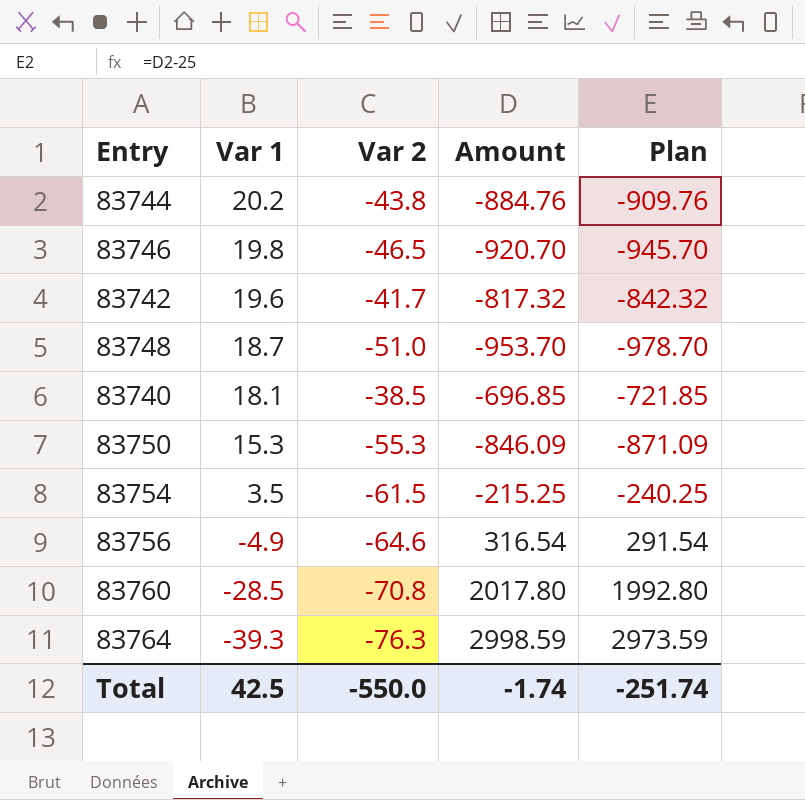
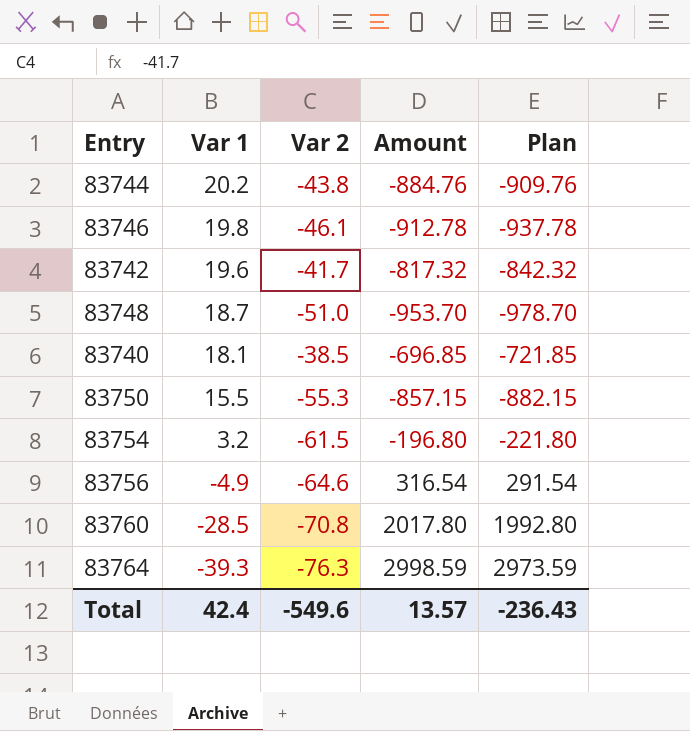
83746 | Var 2: -46.5 -> -46.1
83746 | Amount: -920.70 -> -912.78
83746 | Plan: -945.70 -> -937.78
83750 | Var 1: 15.3 -> 15.5
83750 | Amount: -846.09 -> -857.15
83750 | Plan: -871.09 -> -882.15
83754 | Var 1: 3.5 -> 3.2
83754 | Amount: -215.25 -> -196.80
83754 | Plan: -240.25 -> -221.80
Total | Var 1: 42.5 -> 42.4
Total | Var 2: -550.0 -> -549.6
Total | Amount: -1.74 -> 13.57
Total | Plan: -251.74 -> -236.43

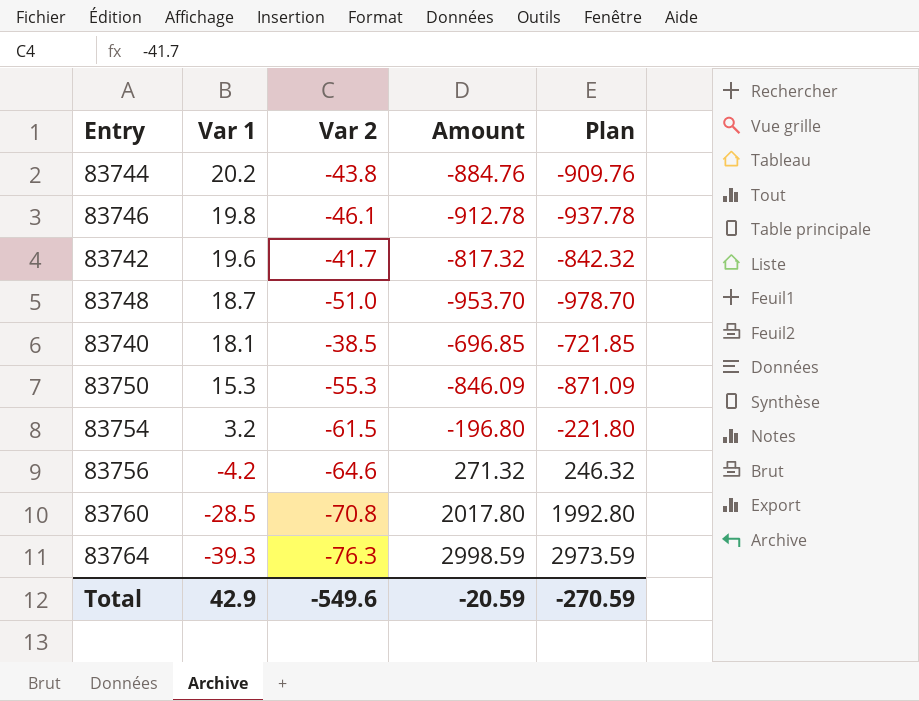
83750 | Var 1: 15.5 -> 15.3
83750 | Amount: -857.15 -> -846.09
83750 | Plan: -882.15 -> -871.09
83756 | Var 1: -4.9 -> -4.2
83756 | Amount: 316.54 -> 271.32
83756 | Plan: 291.54 -> 246.32
Total | Var 1: 42.4 -> 42.9
Total | Amount: 13.57 -> -20.59
Total | Plan: -236.43 -> -270.59

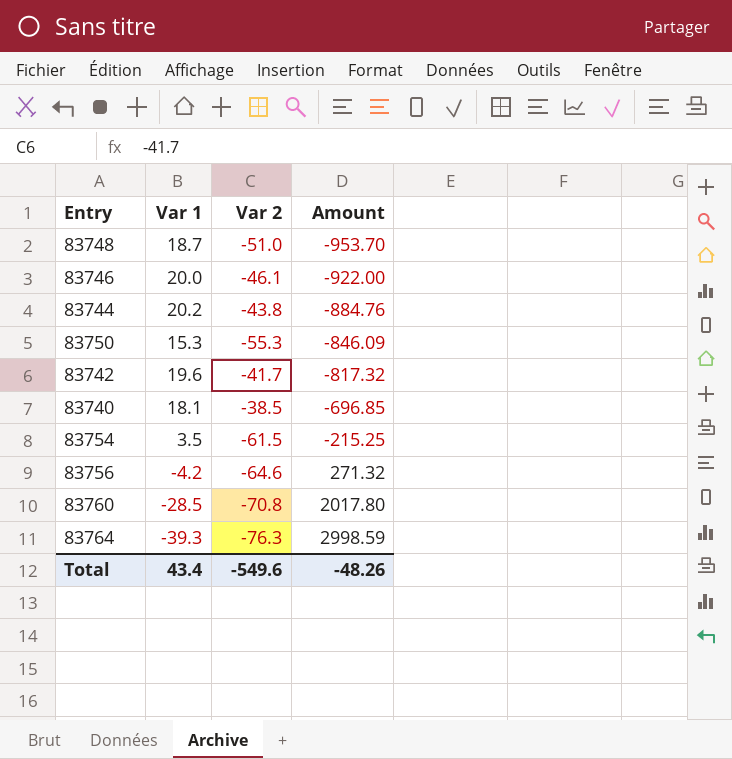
row order: Var 1 descending -> Amount ascending
column Plan | formula: [Amount] - 25 -> none
83746 | Var 1: 19.8 -> 20.0
83746 | Amount: -912.78 -> -922.00
83754 | Var 1: 3.2 -> 3.5
83754 | Amount: -196.80 -> -215.25
Total | Var 1: 42.9 -> 43.4
Total | Amount: -20.59 -> -48.26

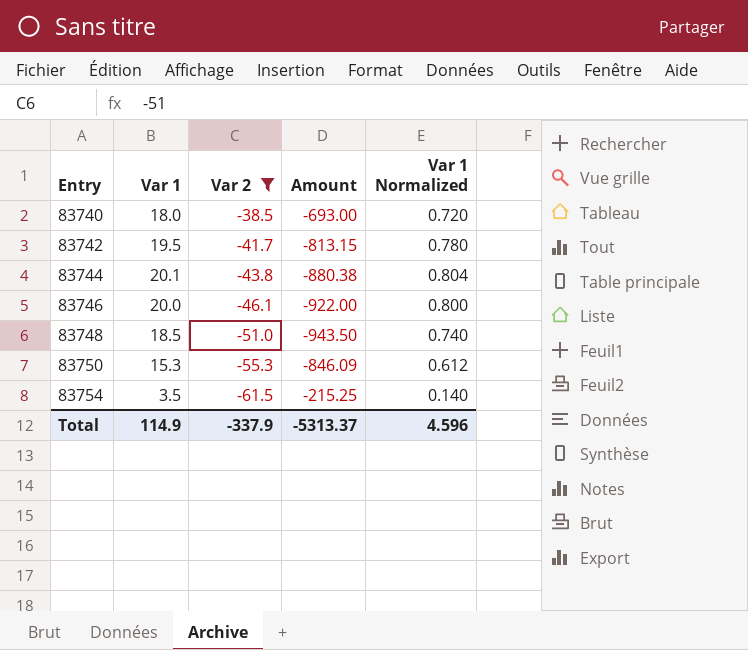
filter: none -> Var 2 >= -61.5
row order: Amount ascending -> Entry ascending
column Var 1 Normalized | formula: none -> [Var 1] * 0.04
83740 | Var 1: 18.1 -> 18.0
83740 | Amount: -696.85 -> -693.00
83742 | Var 1: 19.6 -> 19.5
83742 | Amount: -817.32 -> -813.15
83744 | Var 1: 20.2 -> 20.1
83744 | Amount: -884.76 -> -880.38
83748 | Var 1: 18.7 -> 18.5
83748 | Amount: -953.70 -> -943.50
Total | Var 1: 43.4 -> 114.9
Total | Var 2: -549.6 -> -337.9
Total | Amount: -48.26 -> -5313.37

